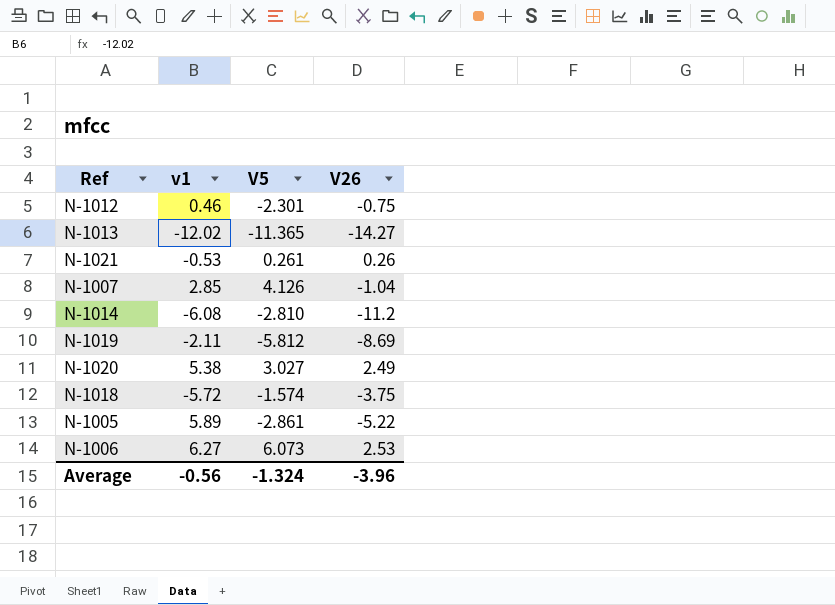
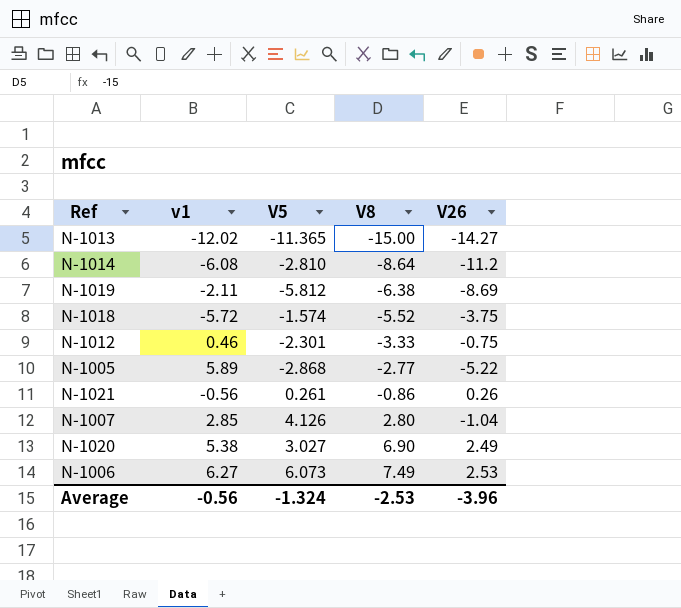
row order: none -> V8 ascending
column V8 | position: none -> 4
N-1005 | V5: -2.861 -> -2.868
N-1021 | v1: -0.53 -> -0.56

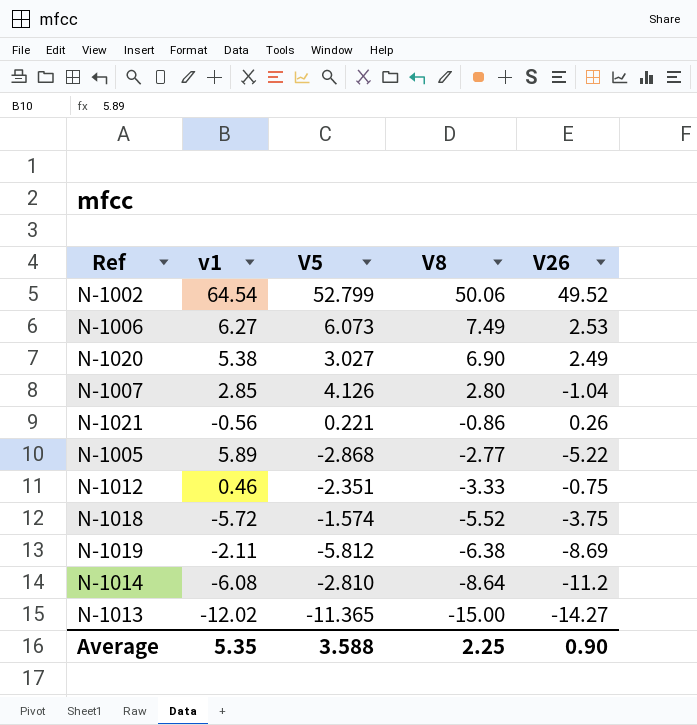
row order: V8 ascending -> V8 descending
row N-1002: none -> 64.54 | 52.799 | 50.06 | 49.52
N-1021 | V5: 0.261 -> 0.221
N-1012 | V5: -2.301 -> -2.351
Average | v1: -0.56 -> 5.35
Average | V5: -1.324 -> 3.588
Average | V8: -2.53 -> 2.25
Average | V26: -3.96 -> 0.90

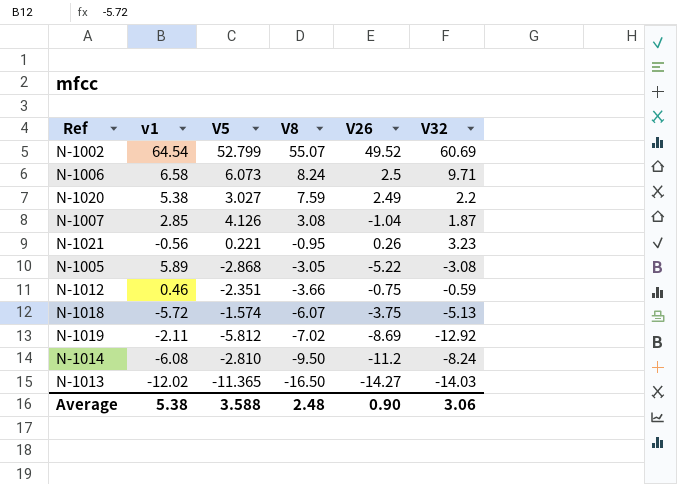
column V32 | position: none -> 6
N-1002 | V8: 50.06 -> 55.07
N-1006 | v1: 6.27 -> 6.58
N-1006 | V8: 7.49 -> 8.24
N-1006 | V26: 2.53 -> 2.5
N-1020 | V8: 6.90 -> 7.59
N-1007 | V8: 2.80 -> 3.08
N-1021 | V8: -0.86 -> -0.95
N-1005 | V8: -2.77 -> -3.05
N-1012 | V8: -3.33 -> -3.66
N-1018 | V8: -5.52 -> -6.07
N-1019 | V8: -6.38 -> -7.02
N-1014 | V8: -8.64 -> -9.50
N-1013 | V8: -15.00 -> -16.50
Average | v1: 5.35 -> 5.38
Average | V8: 2.25 -> 2.48

